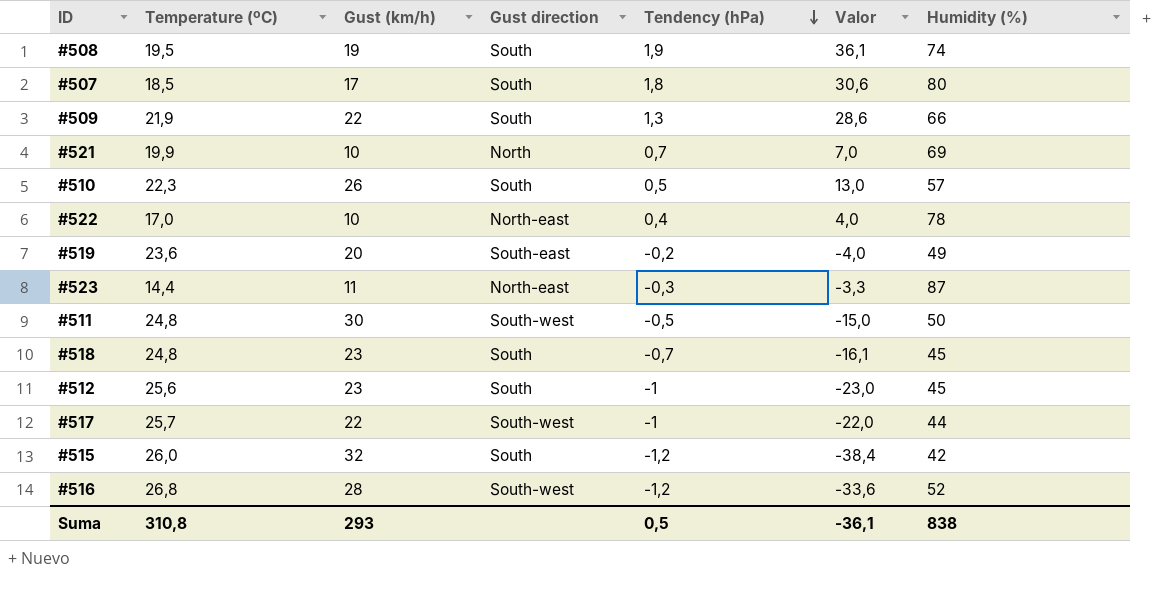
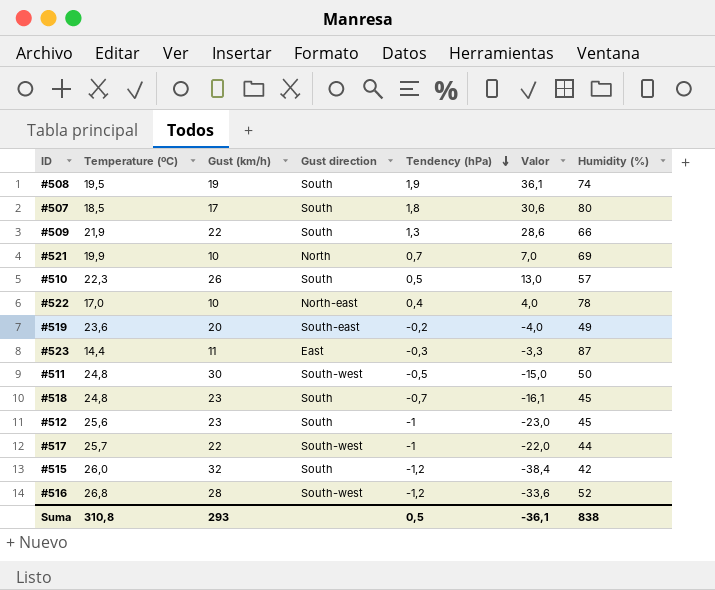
#523 | Gust direction: North-east -> East

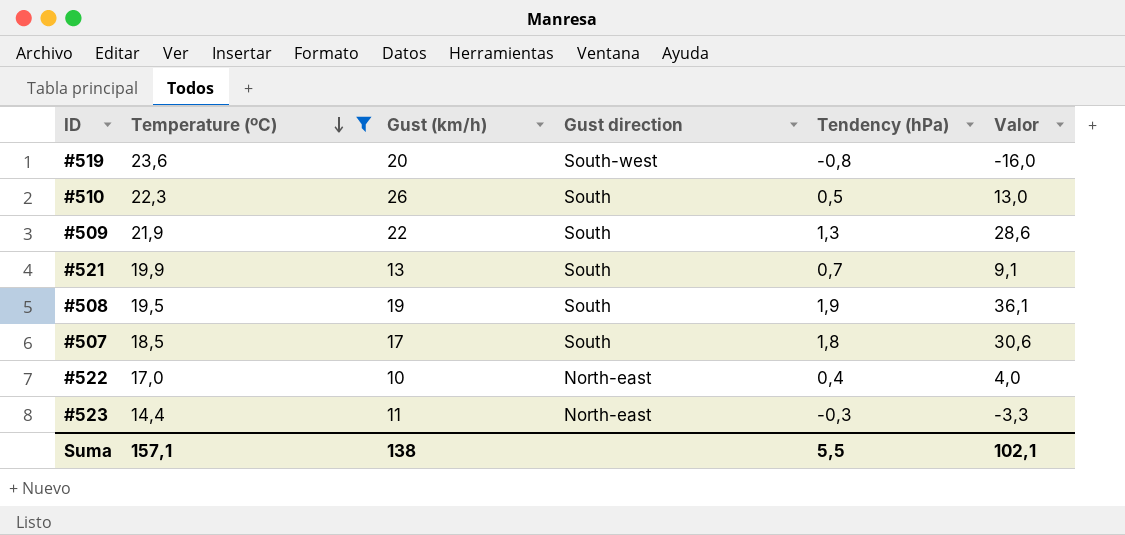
filter: none -> Temperature (ºC) <= 23,6
row order: Tendency (hPa) descending -> Temperature (ºC) descending
column Humidity (%) | position: 7 -> none
#519 | Gust direction: South-east -> South-west
#519 | Tendency (hPa): -0,2 -> -0,8
#519 | Valor: -4,0 -> -16,0
#521 | Gust (km/h): 10 -> 13
#521 | Gust direction: North -> South
#521 | Valor: 7,0 -> 9,1
#523 | Gust direction: East -> North-east
Suma | Temperature (ºC): 310,8 -> 157,1
Suma | Gust (km/h): 293 -> 138
Suma | Tendency (hPa): 0,5 -> 5,5
Suma | Valor: -36,1 -> 102,1

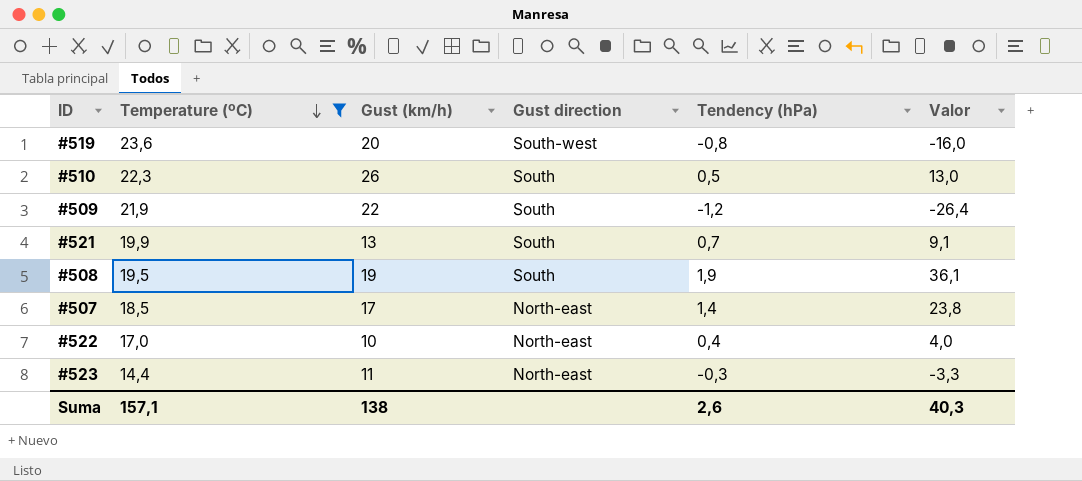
#509 | Tendency (hPa): 1,3 -> -1,2
#509 | Valor: 28,6 -> -26,4
#507 | Gust direction: South -> North-east
#507 | Tendency (hPa): 1,8 -> 1,4
#507 | Valor: 30,6 -> 23,8
Suma | Tendency (hPa): 5,5 -> 2,6
Suma | Valor: 102,1 -> 40,3

